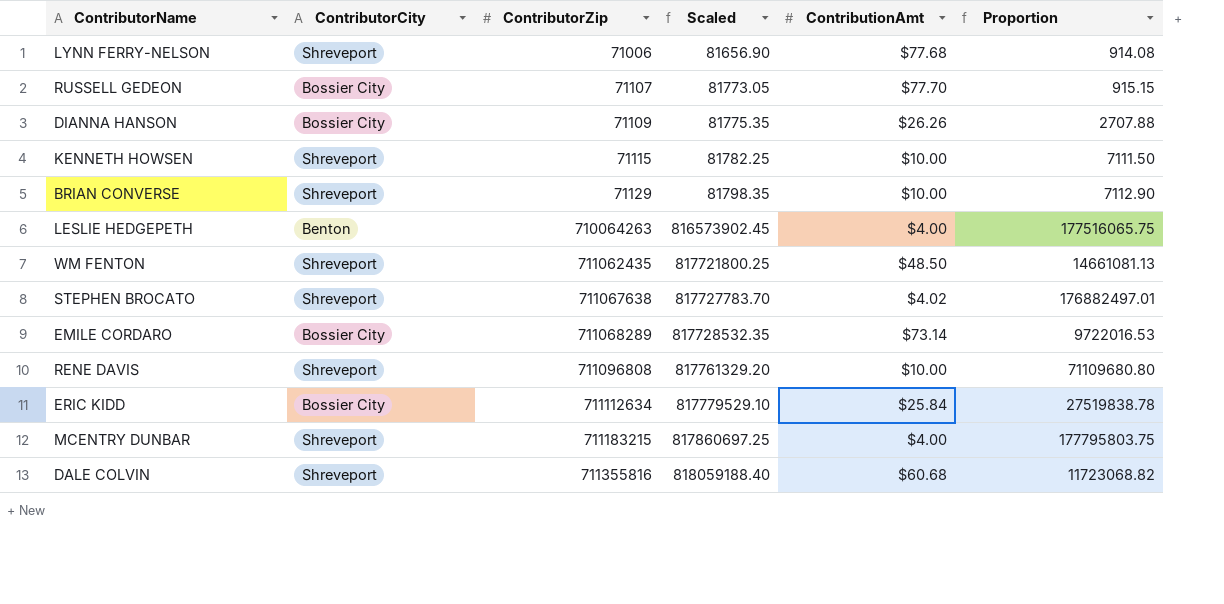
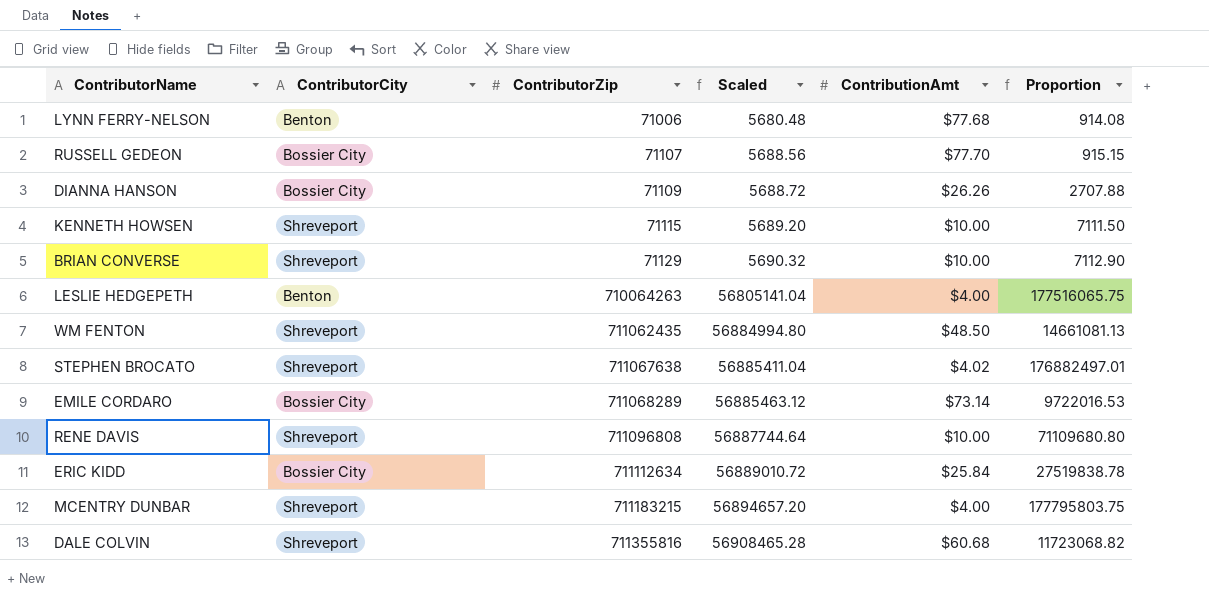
column Scaled | formula: [ContributorZip] * 1.15 -> [ContributorZip] * 0.08
LYNN FERRY-NELSON | ContributorCity: Shreveport -> Benton

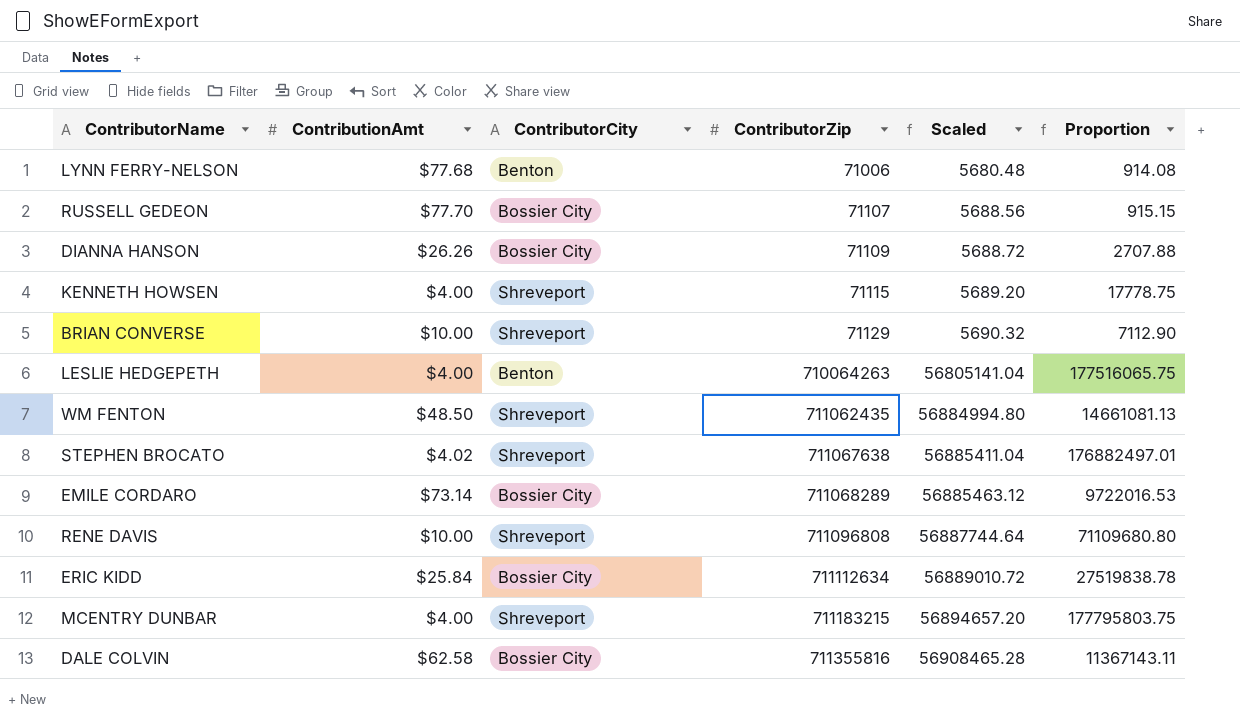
column ContributionAmt | position: 5 -> 2
KENNETH HOWSEN | ContributionAmt: $10.00 -> $4.00
KENNETH HOWSEN | Proportion: 7111.50 -> 17778.75
DALE COLVIN | ContributionAmt: $60.68 -> $62.58
DALE COLVIN | ContributorCity: Shreveport -> Bossier City
DALE COLVIN | Proportion: 11723068.82 -> 11367143.11

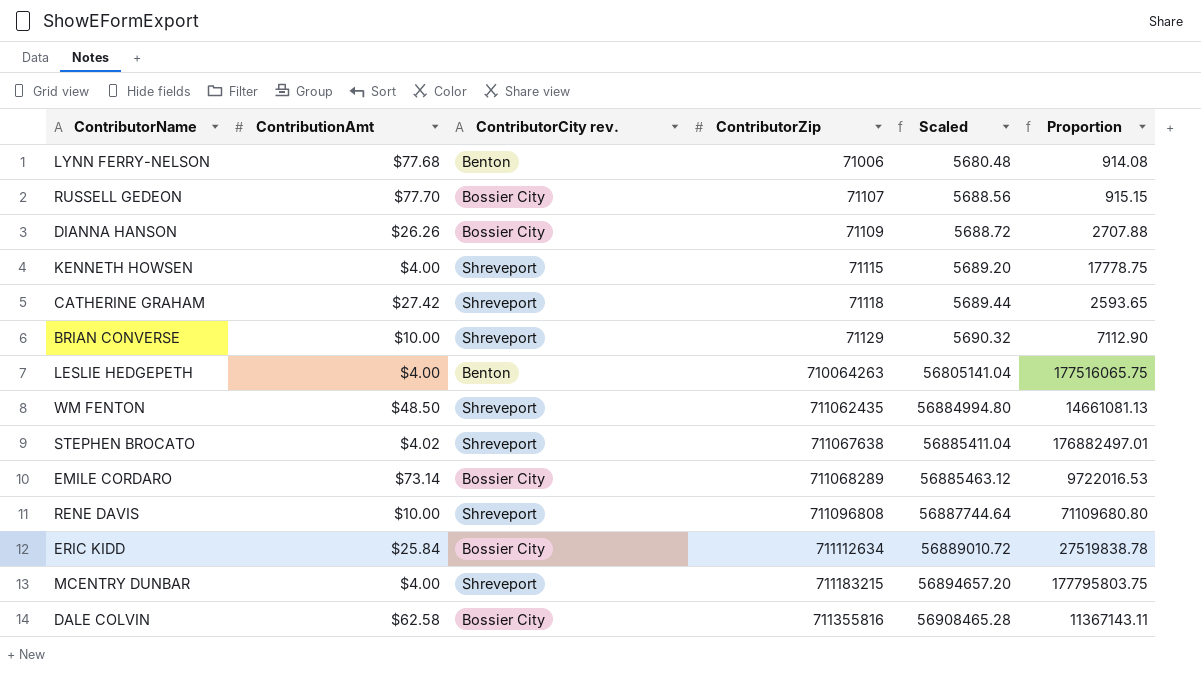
column name: ContributorCity -> ContributorCity rev.
row CATHERINE GRAHAM: none -> $27.42 | Shreveport | 71118 | 5689.44 | 2593.65

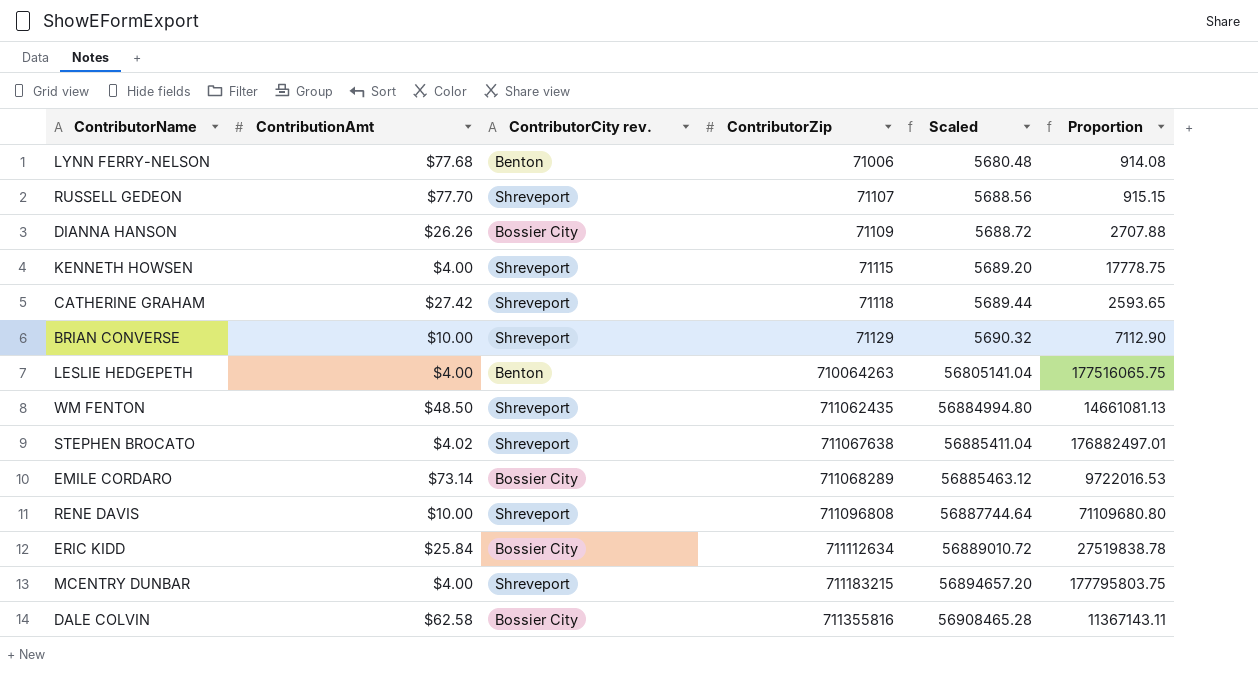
RUSSELL GEDEON | ContributorCity rev.: Bossier City -> Shreveport

